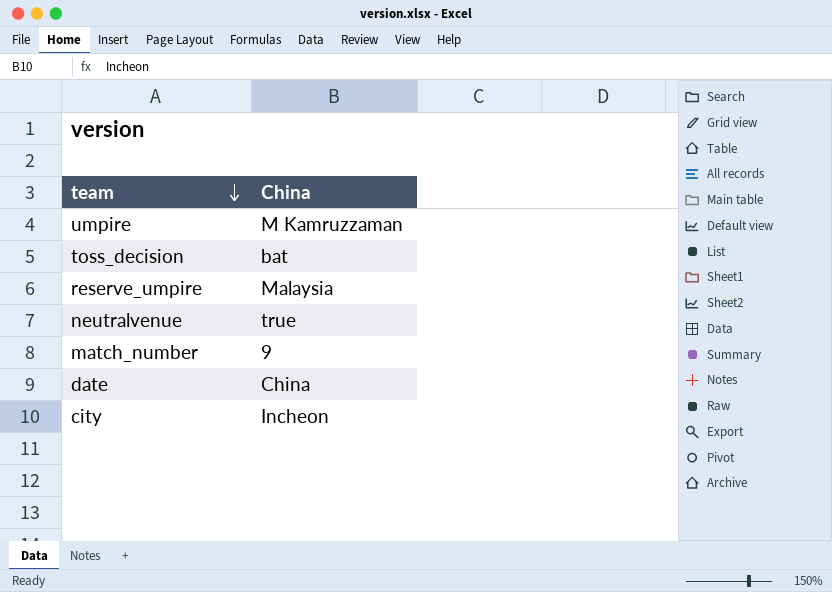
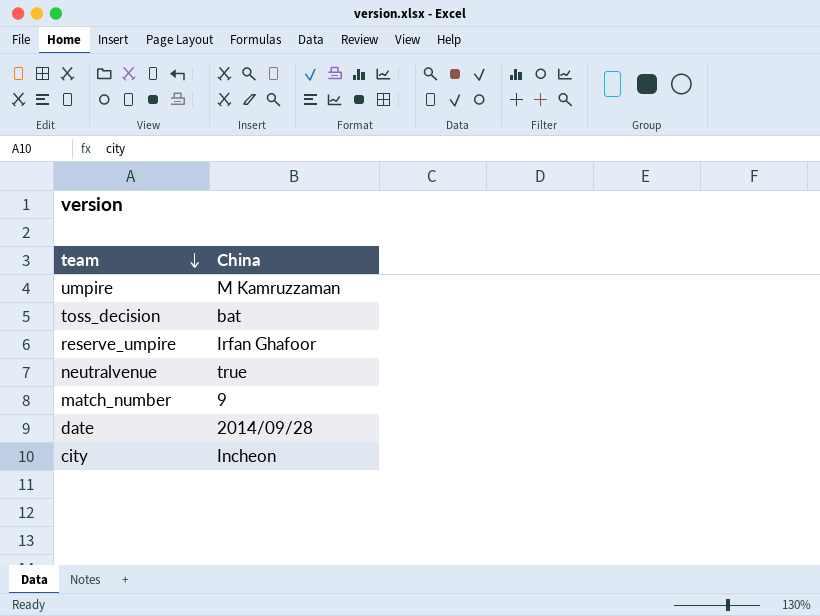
reserve_umpire | China: Malaysia -> Irfan Ghafoor
date | China: China -> 2014/09/28

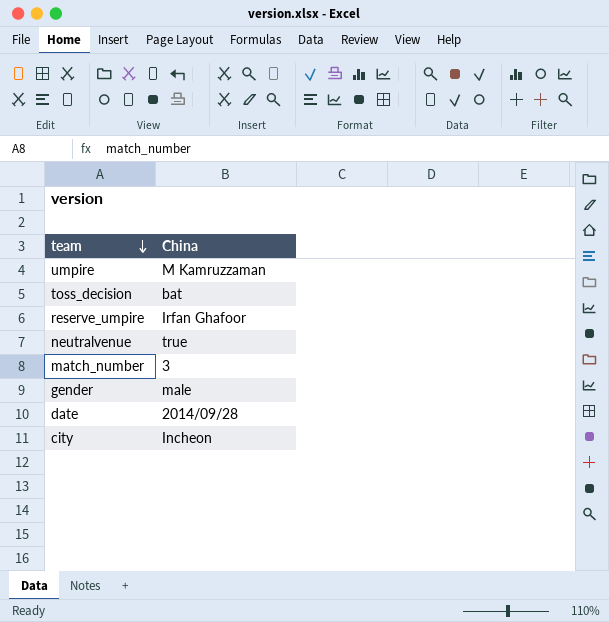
match_number | China: 9 -> 3
row gender: none -> male

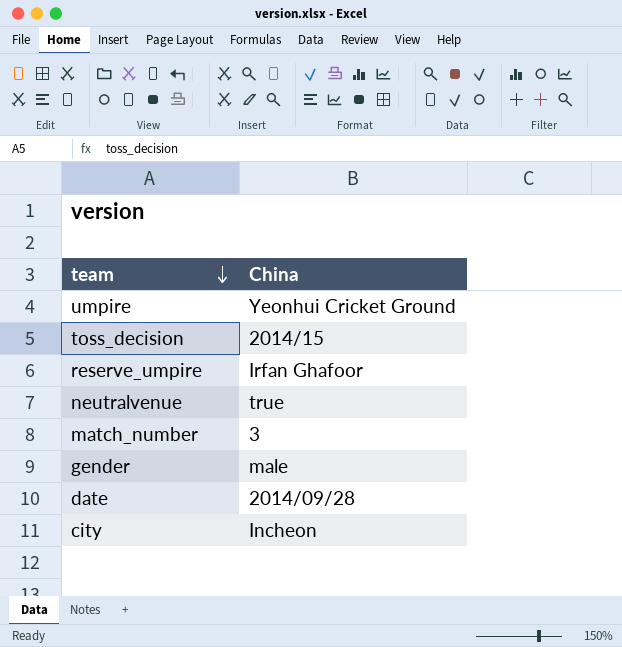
umpire | China: M Kamruzzaman -> Yeonhui Cricket Ground
toss_decision | China: bat -> 2014/15

